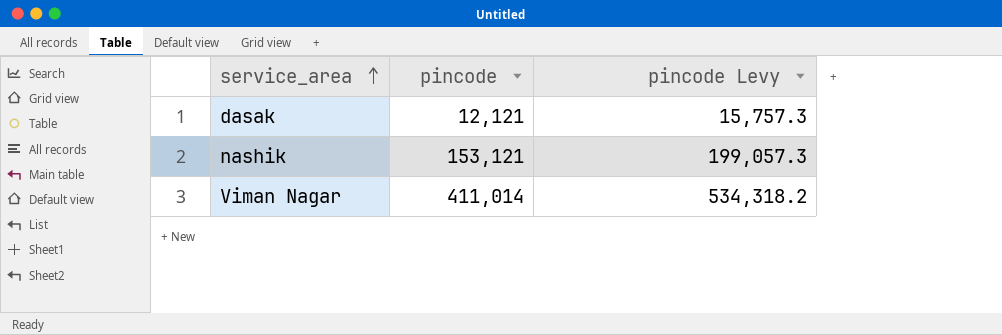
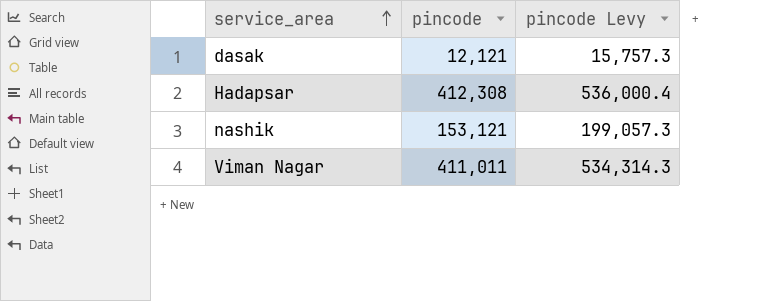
row Hadapsar: none -> 412,308 | 536,000.4
Viman Nagar | pincode: 411,014 -> 411,011
Viman Nagar | pincode Levy: 534,318.2 -> 534,314.3

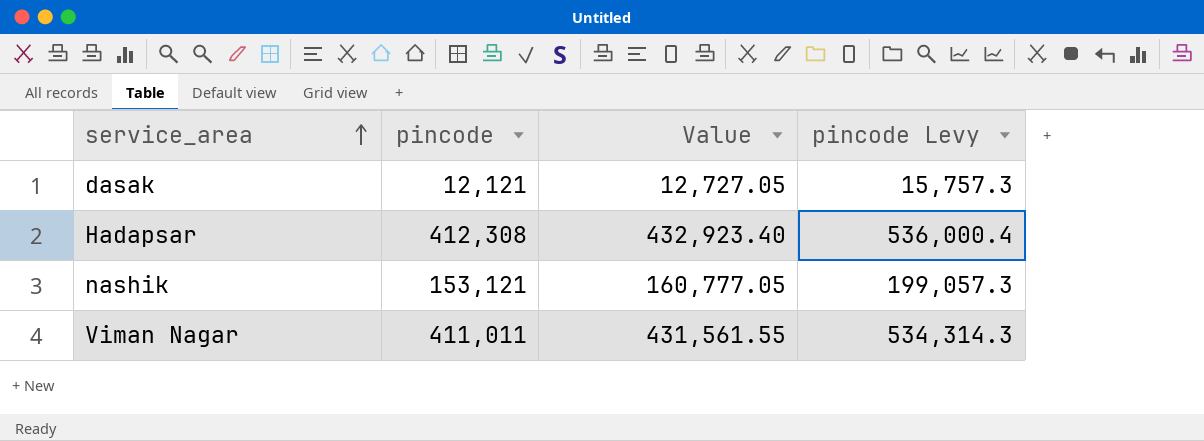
column Value | formula: none -> [pincode] * 1.05

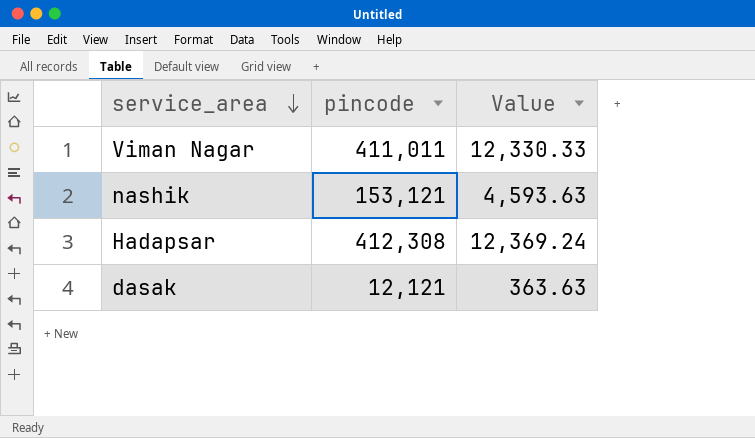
row order: service_area ascending -> service_area descending
column pincode Levy | formula: [pincode] * 1.3 -> none
column Value | formula: [pincode] * 1.05 -> [pincode] * 0.03

